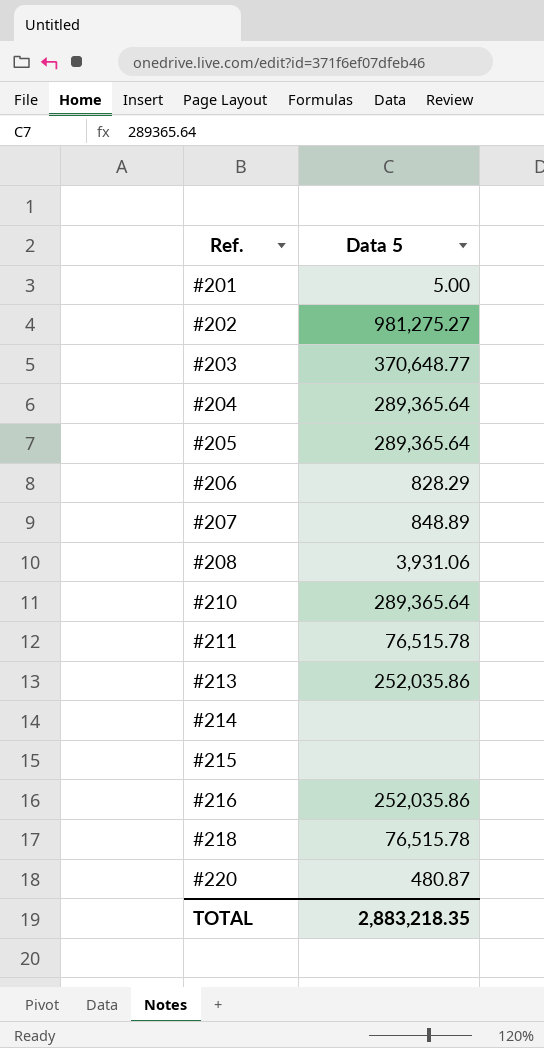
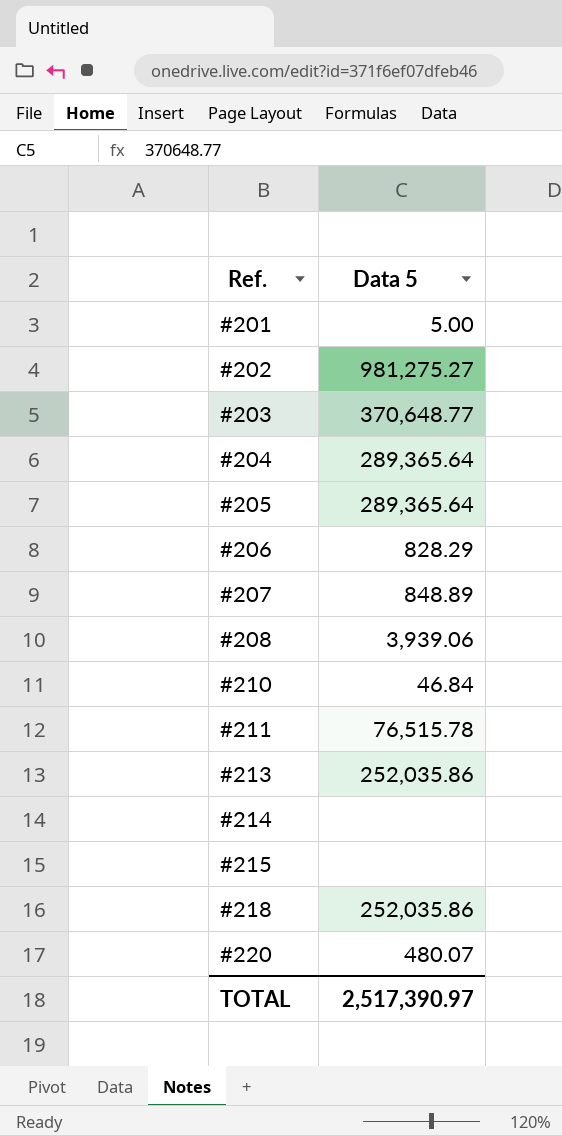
row #216: 252,035.86 -> none
#208 | Data 5: 3,931.06 -> 3,939.06
#210 | Data 5: 289,365.64 -> 46.84
#218 | Data 5: 76,515.78 -> 252,035.86
#220 | Data 5: 480.87 -> 480.07
TOTAL | Data 5: 2,883,218.35 -> 2,517,390.97

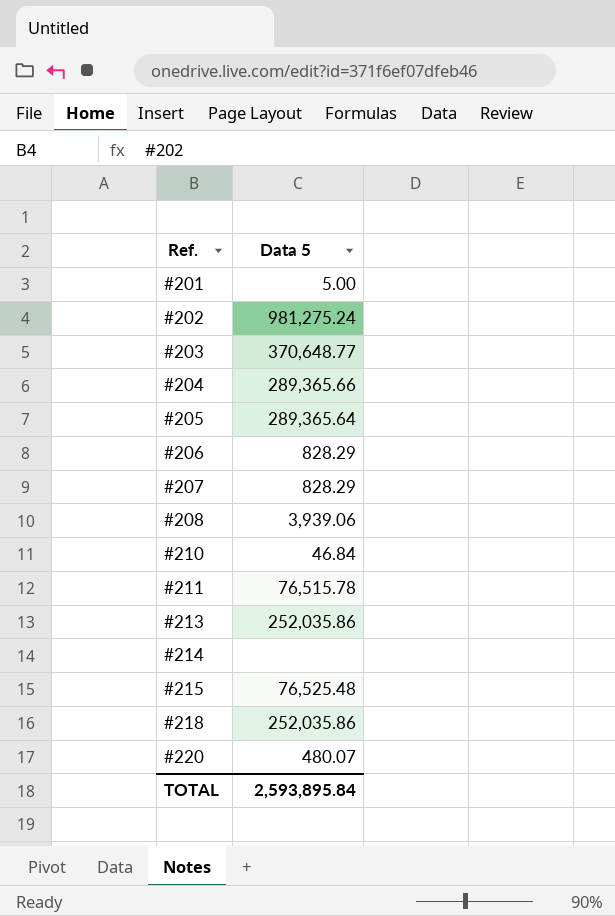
#202 | Data 5: 981,275.27 -> 981,275.24
#204 | Data 5: 289,365.64 -> 289,365.66
#207 | Data 5: 848.89 -> 828.29
#215 | Data 5: none -> 76,525.48
TOTAL | Data 5: 2,517,390.97 -> 2,593,895.84

